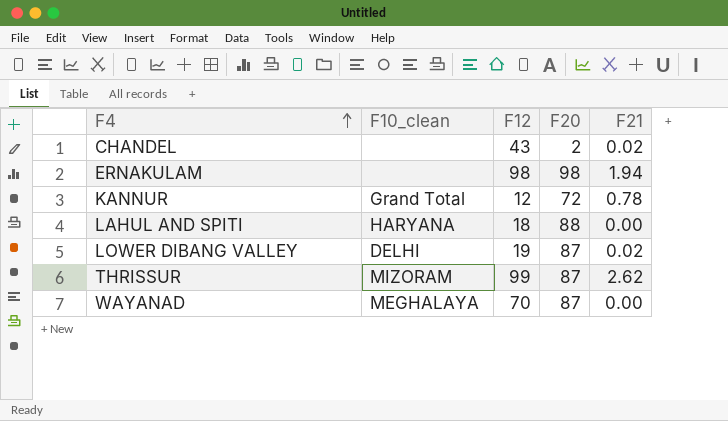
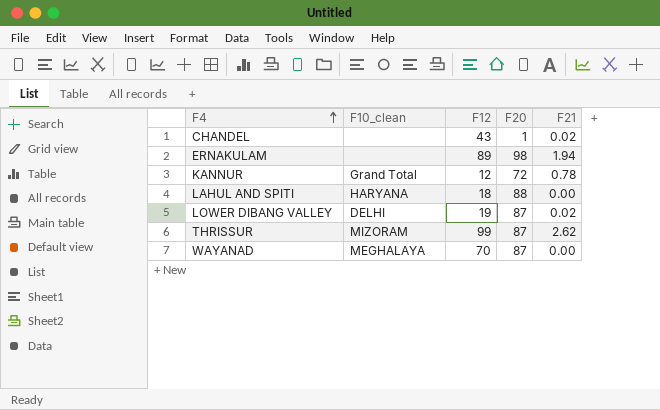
CHANDEL | F20: 2 -> 1
ERNAKULAM | F12: 98 -> 89

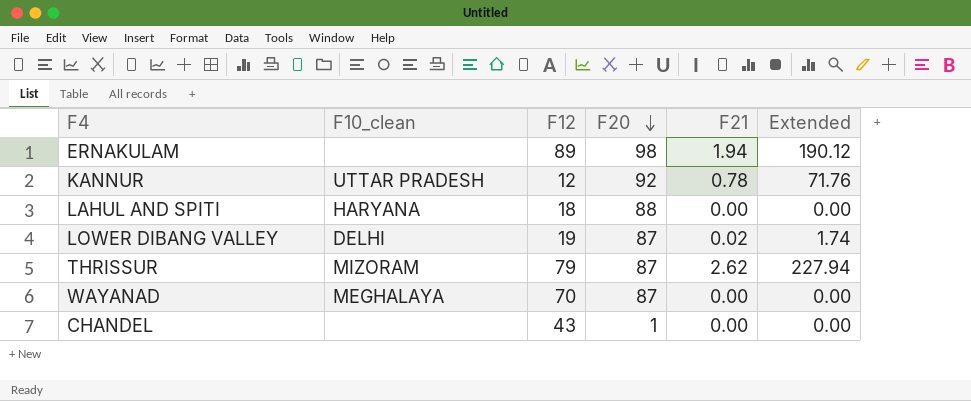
row order: F4 ascending -> F20 descending
column Extended | formula: none -> [F20] * [F21]
KANNUR | F10_clean: Grand Total -> UTTAR PRADESH
KANNUR | F20: 72 -> 92
THRISSUR | F12: 99 -> 79
CHANDEL | F21: 0.02 -> 0.00

